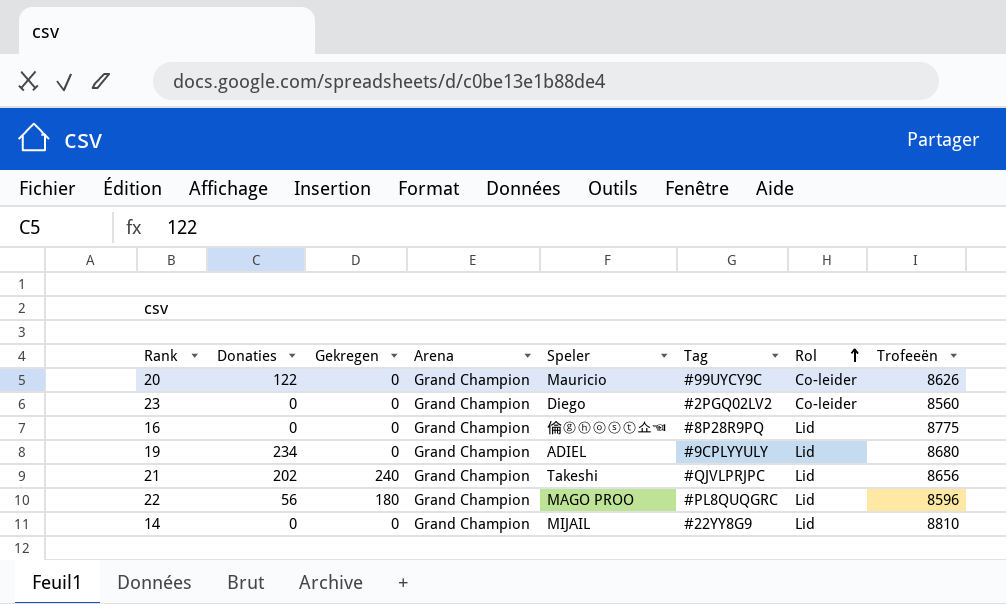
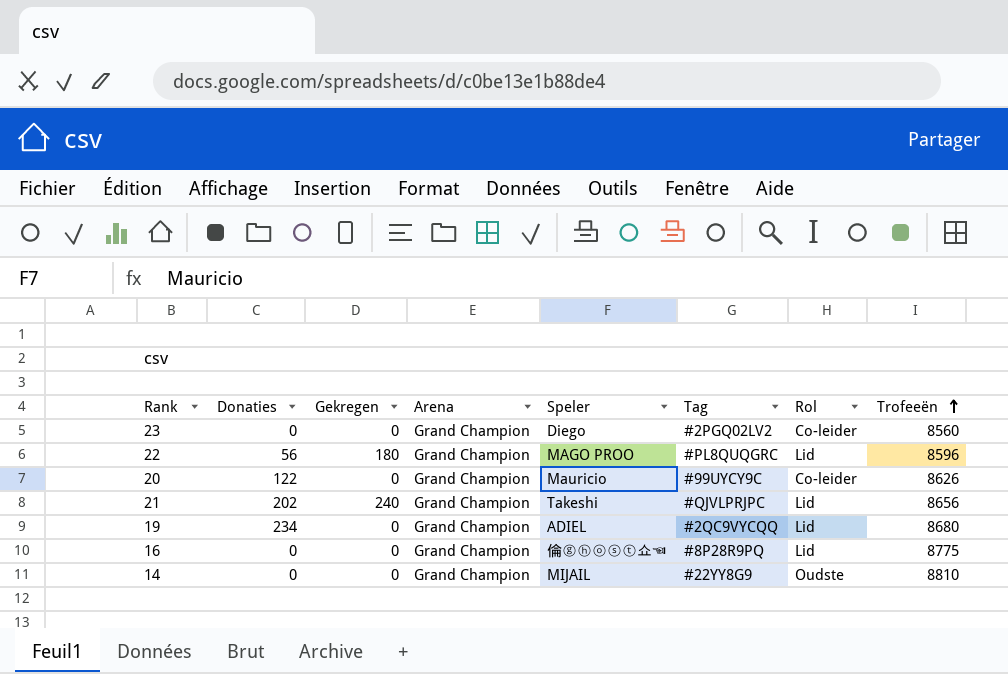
row order: Rol ascending -> Trofeeën ascending
19 | Tag: #9CPLYYULY -> #2QC9VYCQQ
14 | Rol: Lid -> Oudste

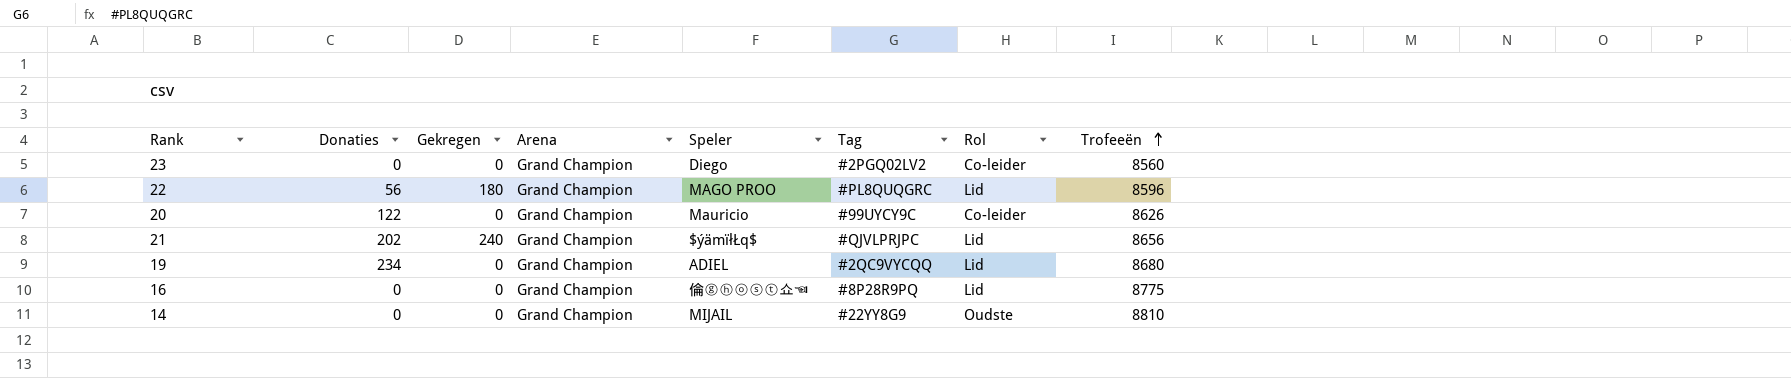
21 | Speler: Takeshi -> $ýämïłŁq$

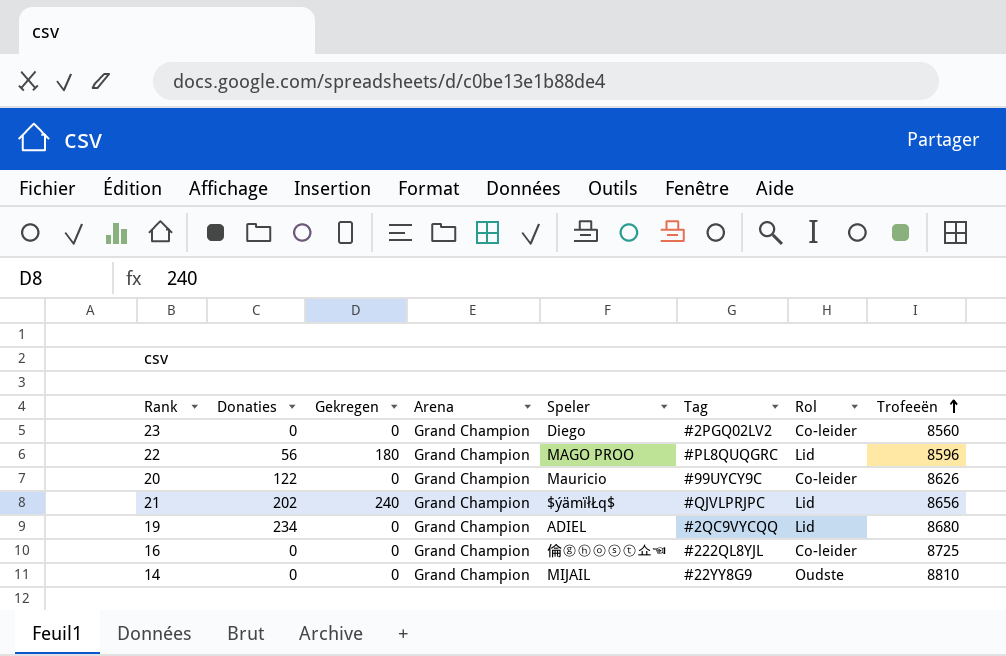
16 | Tag: #8P28R9PQ -> #222QL8YJL
16 | Rol: Lid -> Co-leider
16 | Trofeeën: 8775 -> 8725

